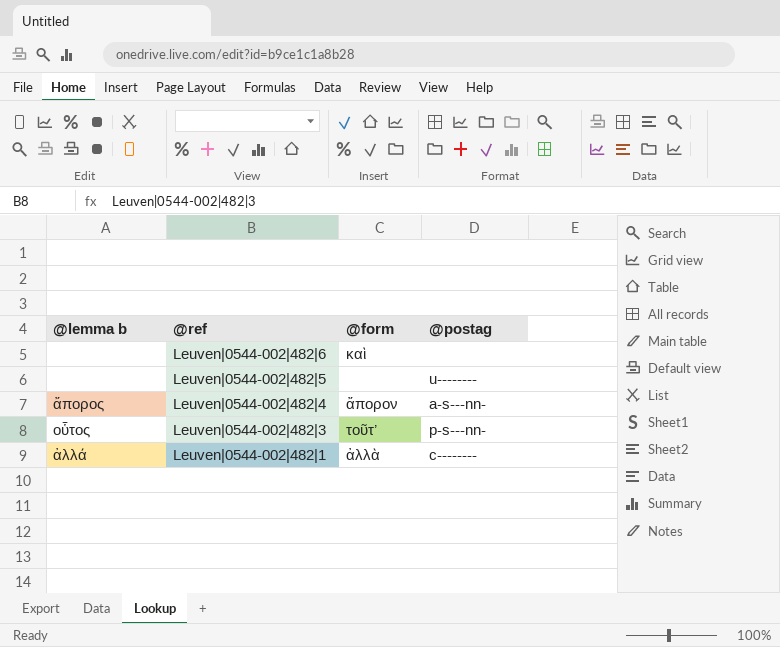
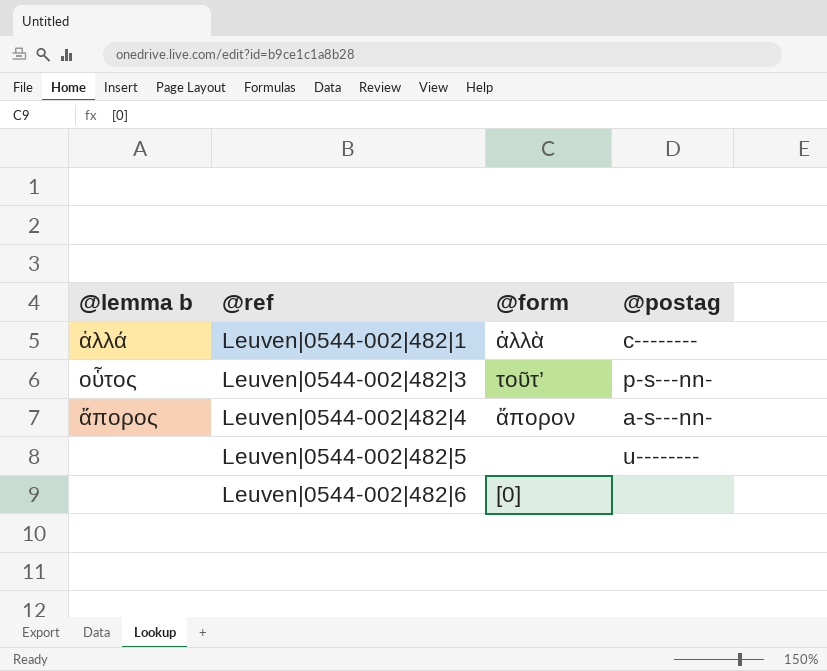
row order: @ref descending -> @ref ascending
Leuven|0544-002|482|6 | @form: καὶ -> [0]

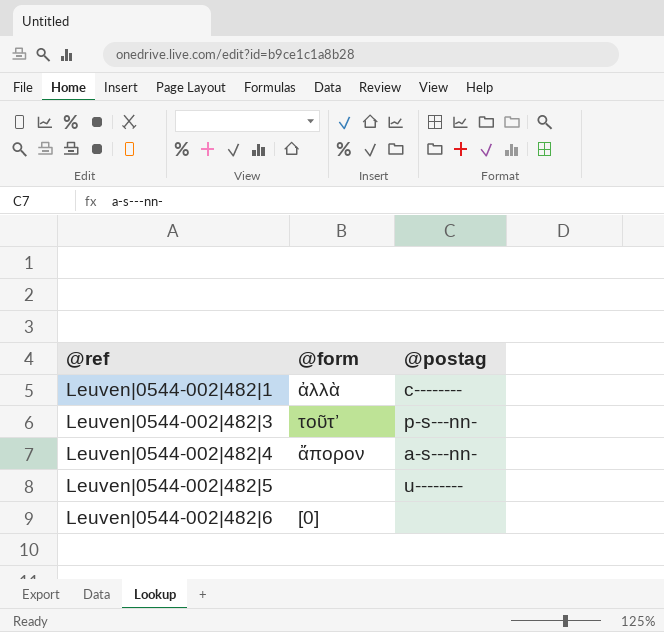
column @lemma b | position: 1 -> none

